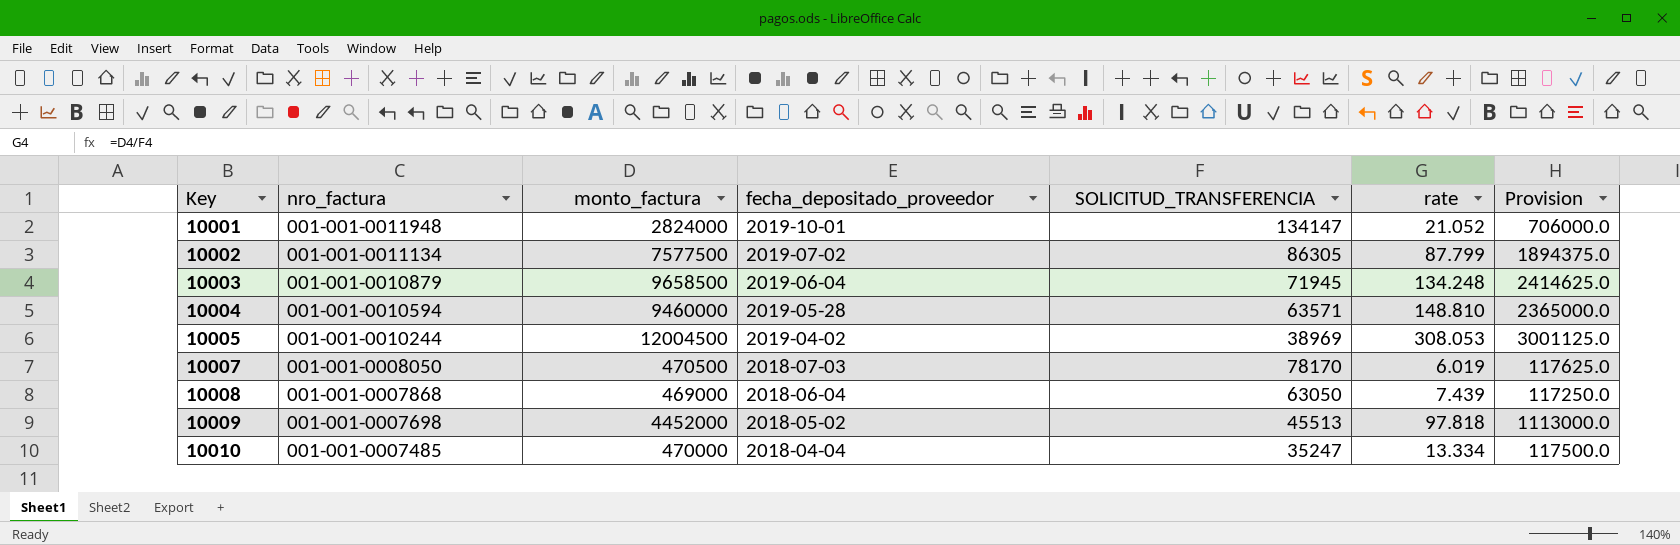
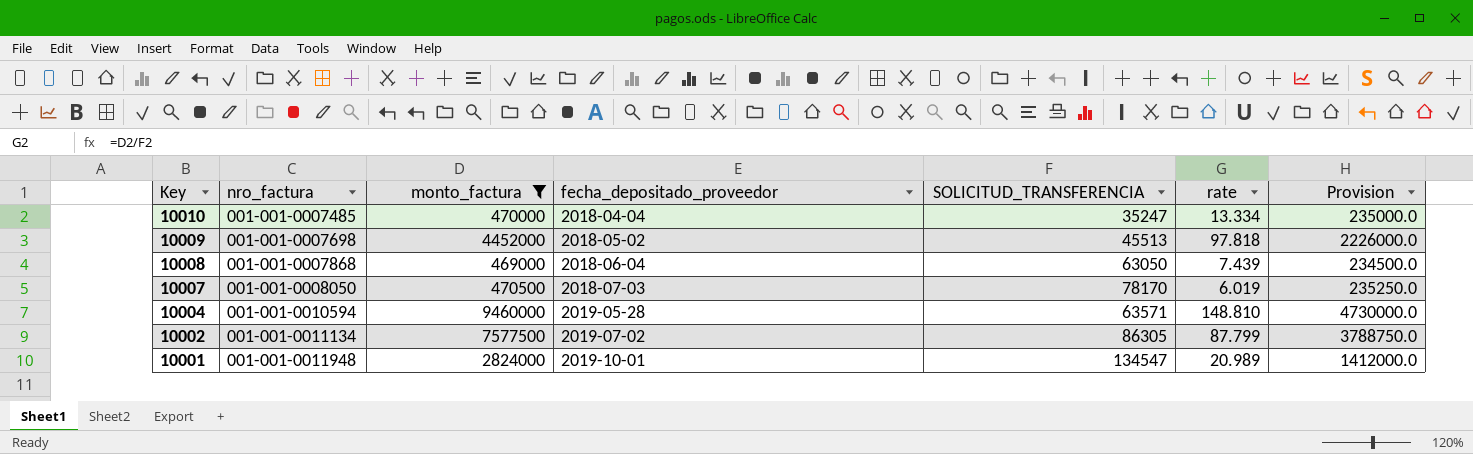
filter: none -> monto_factura <= 9460000
row order: Key ascending -> Key descending
column Provision | formula: [monto_factura] * 0.25 -> [monto_factura] * 0.5
10001 | SOLICITUD_TRANSFERENCIA: 134147 -> 134547
10001 | rate: 21.052 -> 20.989

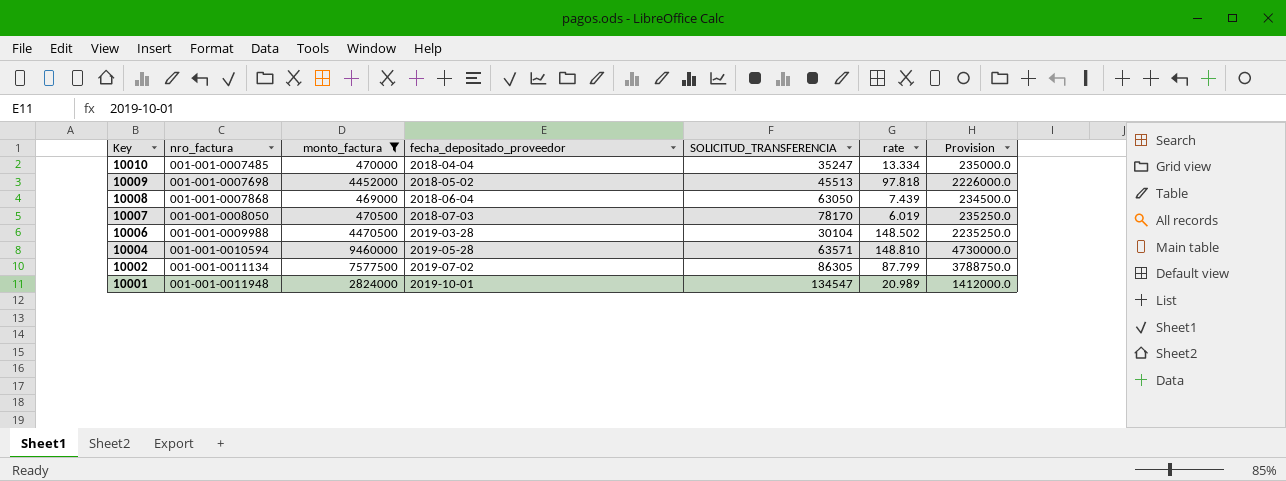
row 10006: none -> 001-001-0009988 | 4470500 | 2019-03-28 | 30104 | 148.502 | 2235250.0

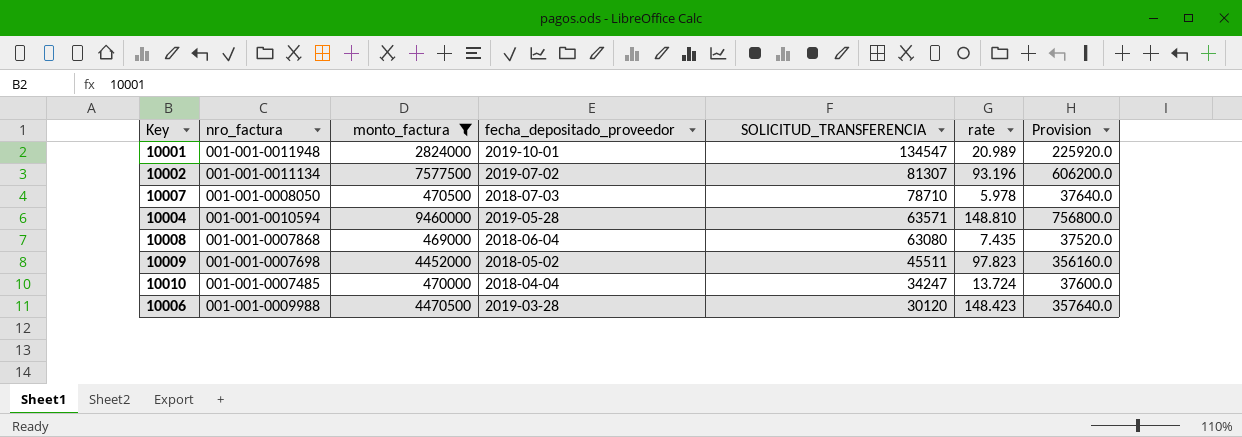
row order: Key descending -> SOLICITUD_TRANSFERENCIA descending
column Provision | formula: [monto_factura] * 0.5 -> [monto_factura] * 0.08
10002 | SOLICITUD_TRANSFERENCIA: 86305 -> 81307
10002 | rate: 87.799 -> 93.196
10007 | SOLICITUD_TRANSFERENCIA: 78170 -> 78710
10007 | rate: 6.019 -> 5.978
10008 | SOLICITUD_TRANSFERENCIA: 63050 -> 63080
10008 | rate: 7.439 -> 7.435
10009 | SOLICITUD_TRANSFERENCIA: 45513 -> 45511
10009 | rate: 97.818 -> 97.823
10010 | SOLICITUD_TRANSFERENCIA: 35247 -> 34247
10010 | rate: 13.334 -> 13.724
10006 | SOLICITUD_TRANSFERENCIA: 30104 -> 30120
10006 | rate: 148.502 -> 148.423

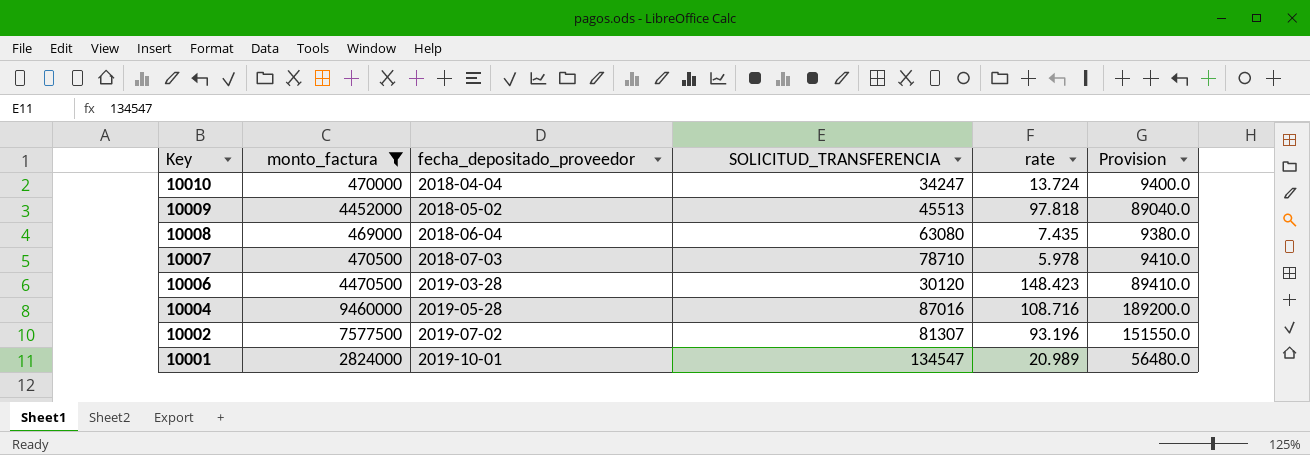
row order: SOLICITUD_TRANSFERENCIA descending -> Key descending
column nro_factura | position: 2 -> none
column Provision | formula: [monto_factura] * 0.08 -> [monto_factura] * 0.02
10009 | SOLICITUD_TRANSFERENCIA: 45511 -> 45513
10009 | rate: 97.823 -> 97.818
10004 | SOLICITUD_TRANSFERENCIA: 63571 -> 87016
10004 | rate: 148.810 -> 108.716

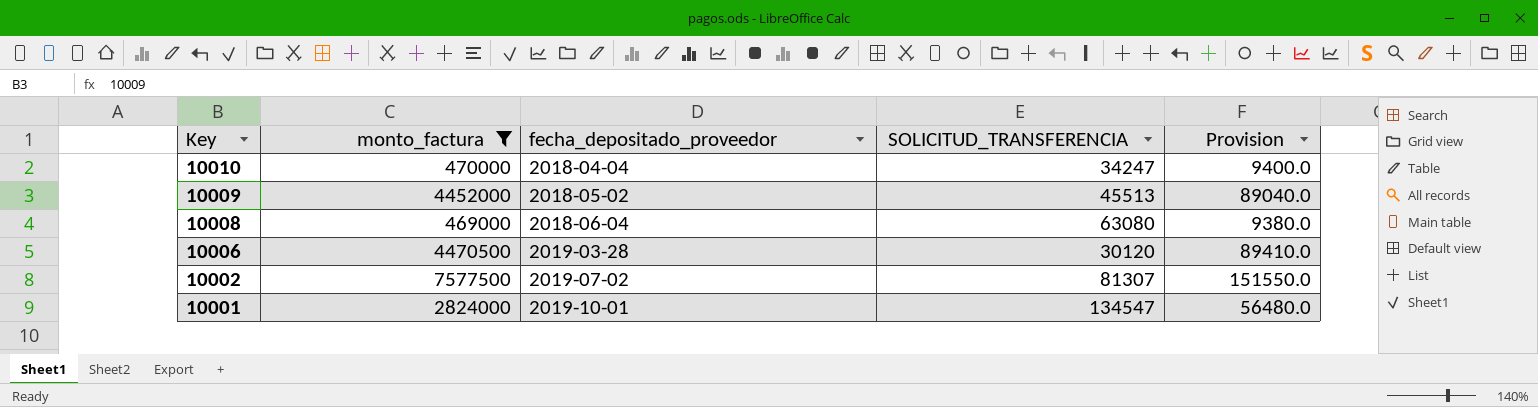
column rate | formula: [monto_factura] / [SOLICITUD_TRANSFERENCIA] -> none
row 10007: 470500 | 2018-07-03 | 78710 | 5.978 | 9410.0 -> none
row 10004: 9460000 | 2019-05-28 | 87016 | 108.716 | 189200.0 -> none

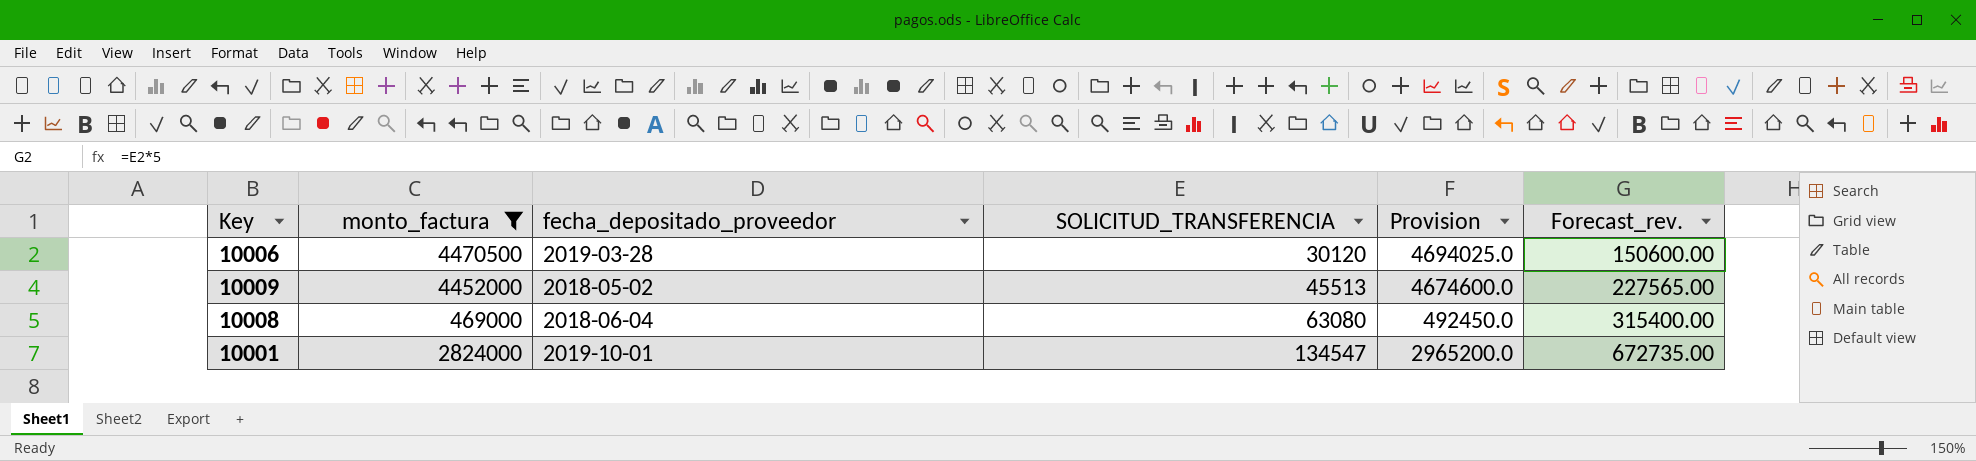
row order: Key descending -> SOLICITUD_TRANSFERENCIA ascending
column Provision | formula: [monto_factura] * 0.02 -> [monto_factura] * 1.05
column Forecast_rev. | formula: none -> [SOLICITUD_TRANSFERENCIA] * 5
row 10010: 470000 | 2018-04-04 | 34247 | 9400.0 -> none
row 10002: 7577500 | 2019-07-02 | 81307 | 151550.0 -> none

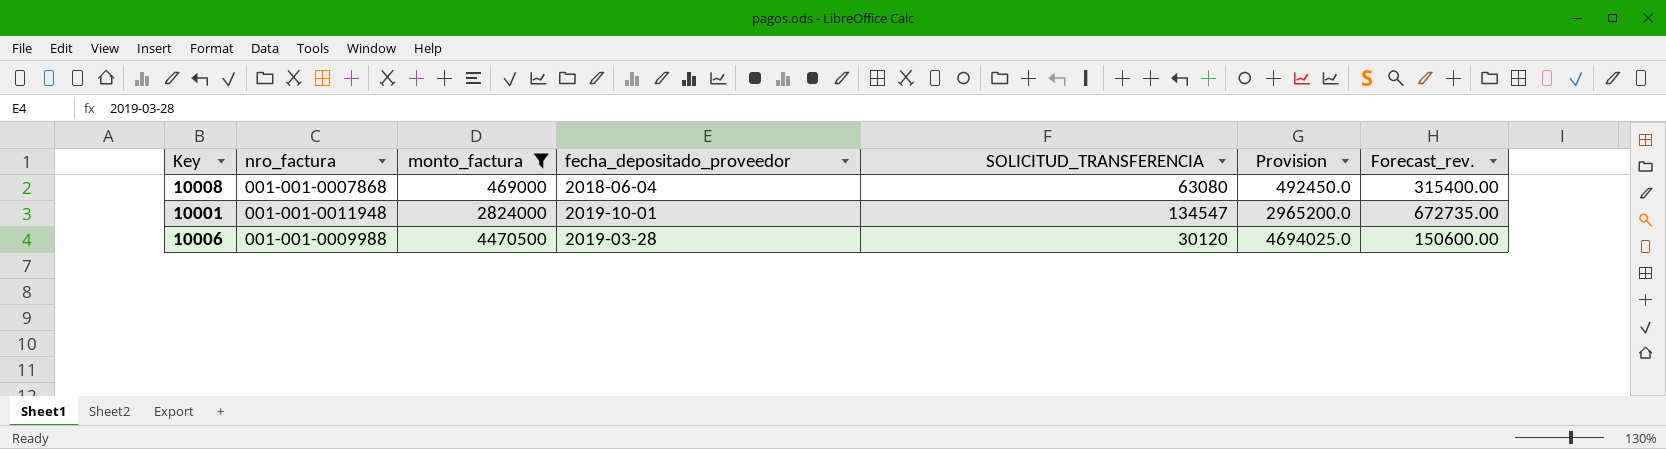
row order: SOLICITUD_TRANSFERENCIA ascending -> monto_factura ascending
column nro_factura | position: none -> 2
row 10009: 4452000 | 2018-05-02 | 45513 | 4674600.0 | 227565.00 -> none

